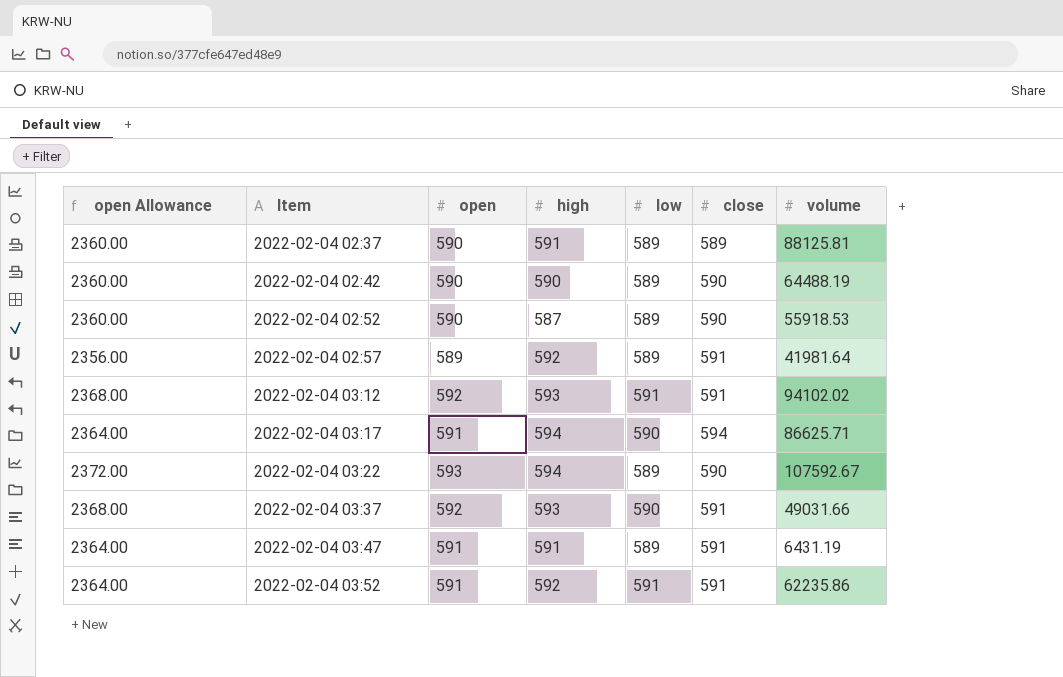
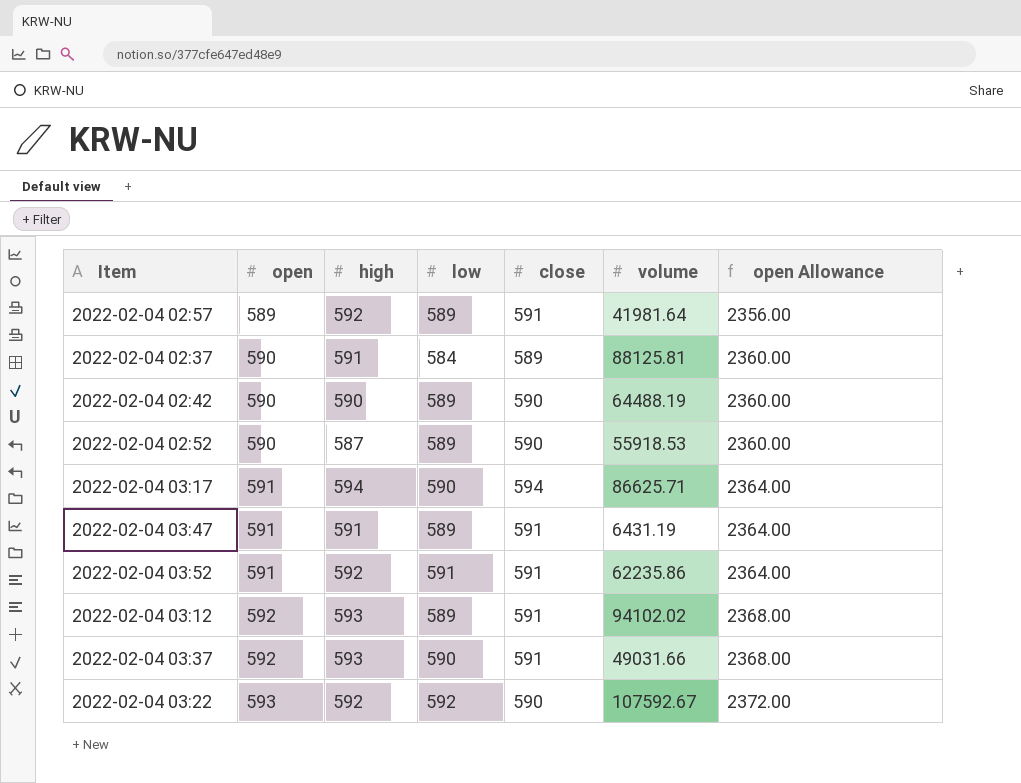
row order: Item ascending -> open ascending
column open Allowance | position: 1 -> 7
2022-02-04 02:37 | low: 589 -> 584
2022-02-04 03:12 | low: 591 -> 589
2022-02-04 03:22 | high: 594 -> 592
2022-02-04 03:22 | low: 589 -> 592

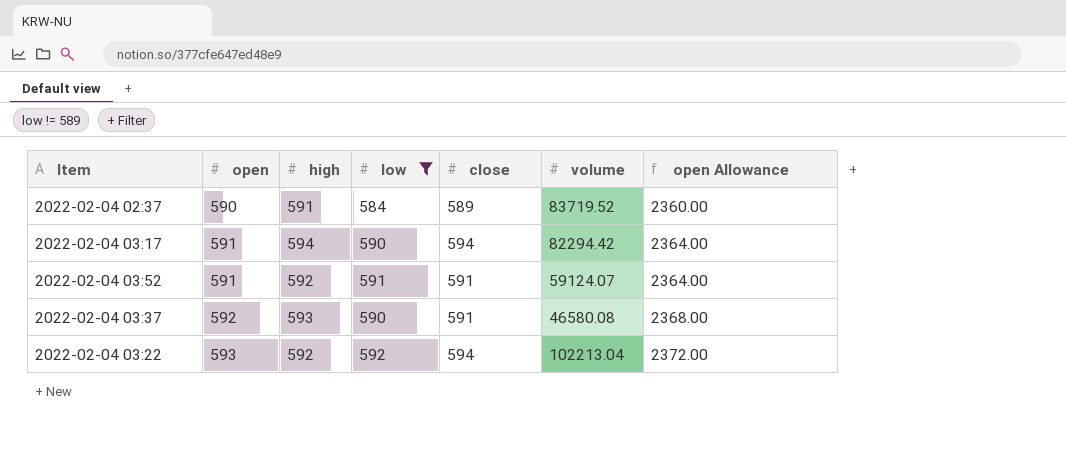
filter: none -> low != 589
2022-02-04 02:37 | volume: 88125.81 -> 83719.52
2022-02-04 03:17 | volume: 86625.71 -> 82294.42
2022-02-04 03:52 | volume: 62235.86 -> 59124.07
2022-02-04 03:37 | volume: 49031.66 -> 46580.08
2022-02-04 03:22 | close: 590 -> 594
2022-02-04 03:22 | volume: 107592.67 -> 102213.04

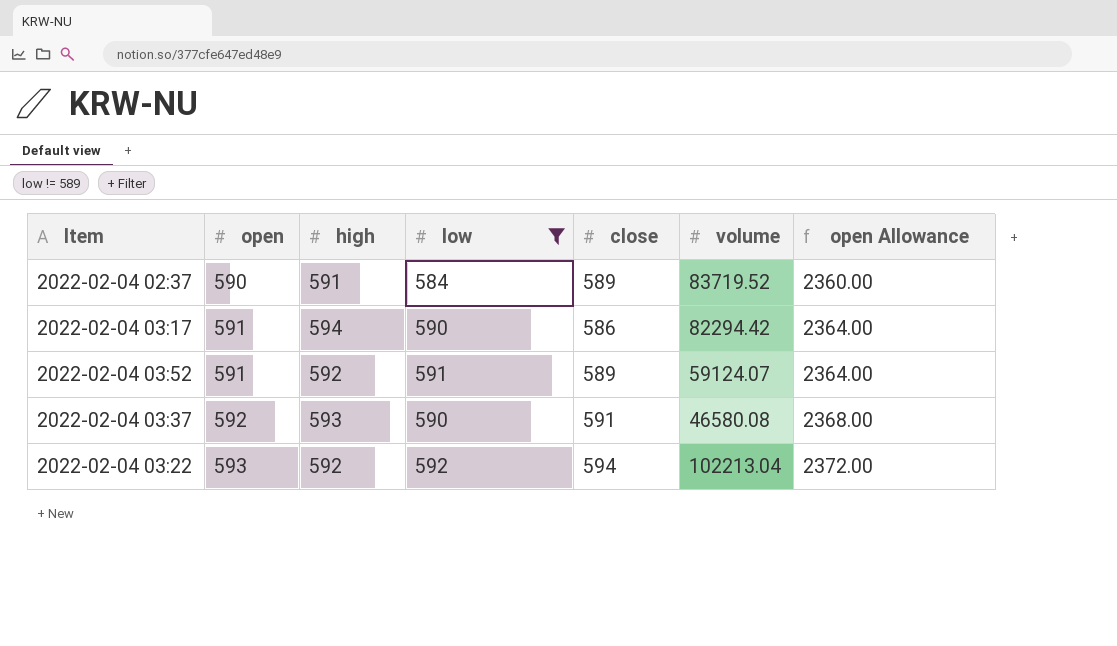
2022-02-04 03:17 | close: 594 -> 586
2022-02-04 03:52 | close: 591 -> 589

